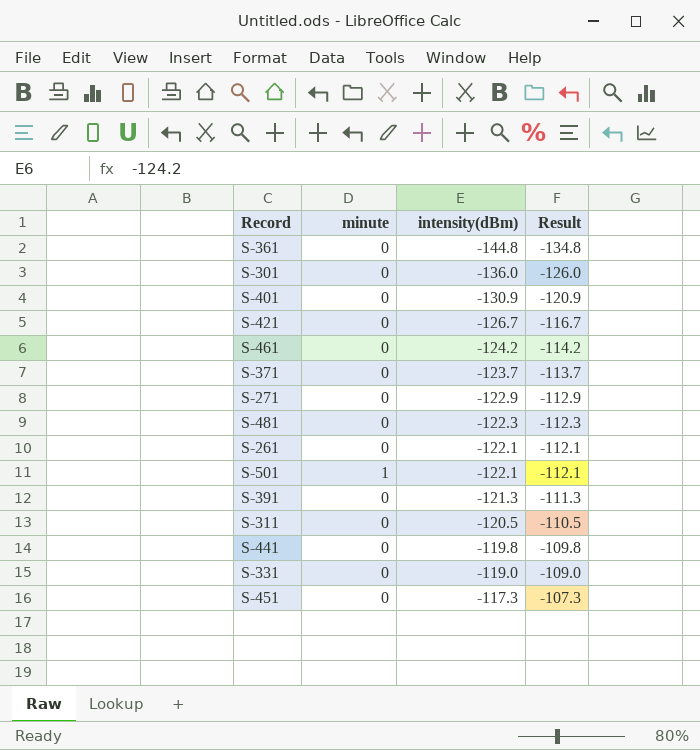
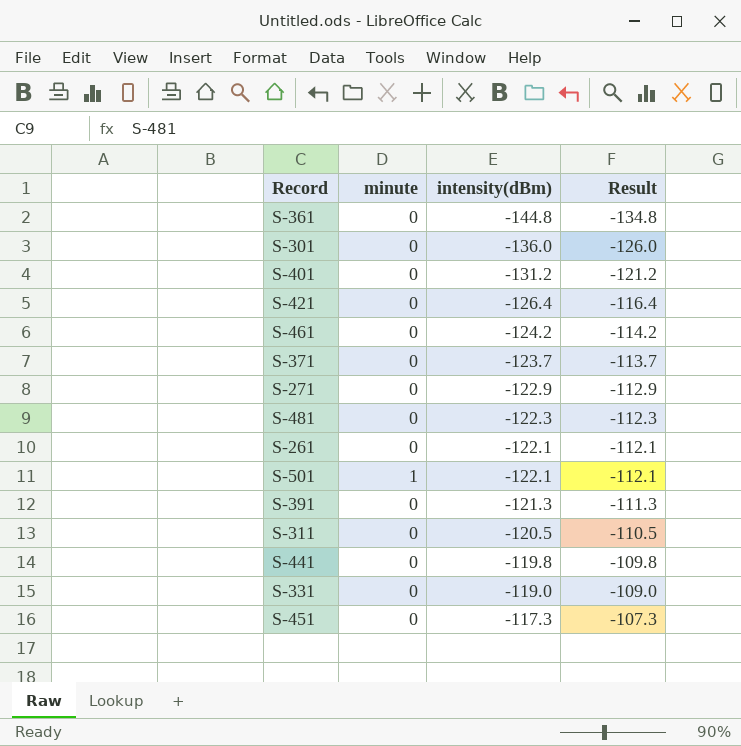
S-401 | intensity(dBm): -130.9 -> -131.2
S-401 | Result: -120.9 -> -121.2
S-421 | intensity(dBm): -126.7 -> -126.4
S-421 | Result: -116.7 -> -116.4

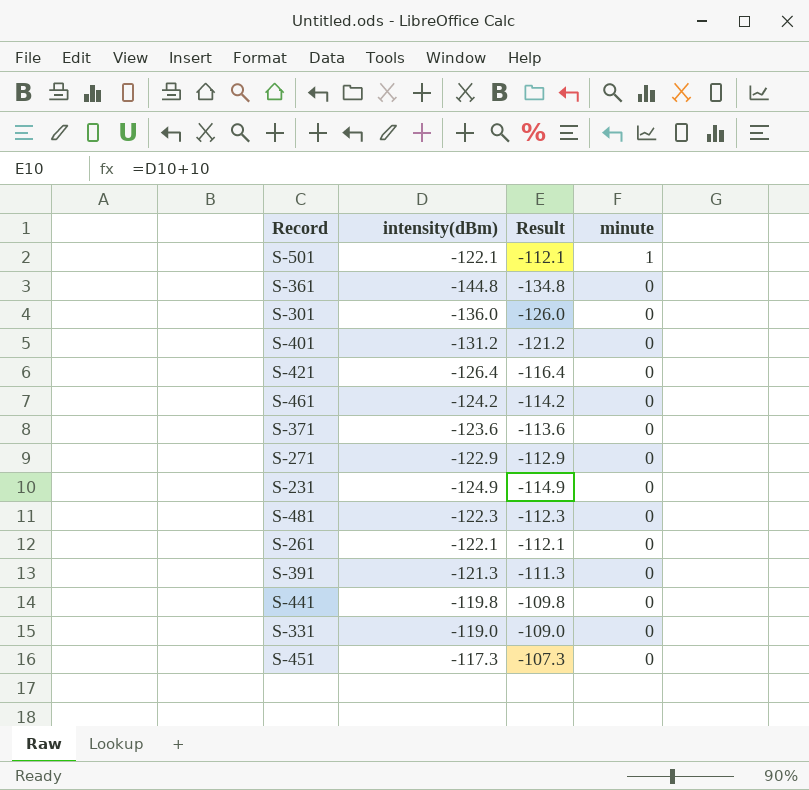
row order: intensity(dBm) ascending -> minute descending
column minute | position: 2 -> 4
row S-311: 0 | -120.5 | -110.5 -> none
S-371 | intensity(dBm): -123.7 -> -123.6
S-371 | Result: -113.7 -> -113.6
row S-231: none -> -124.9 | -114.9 | 0

